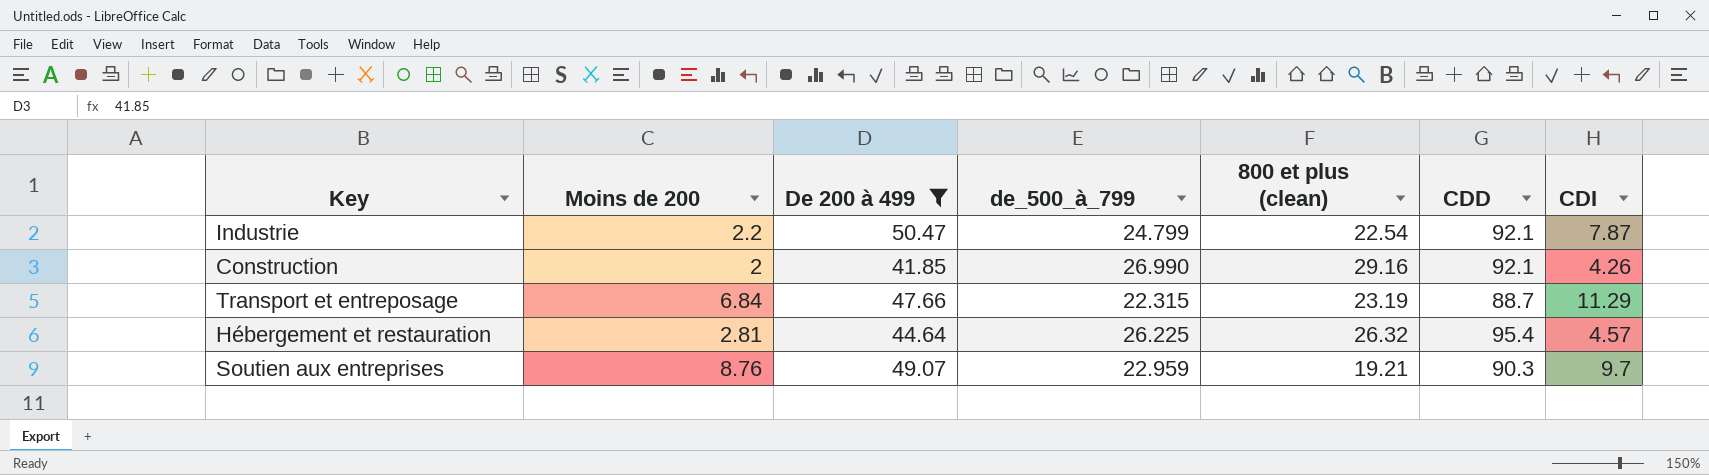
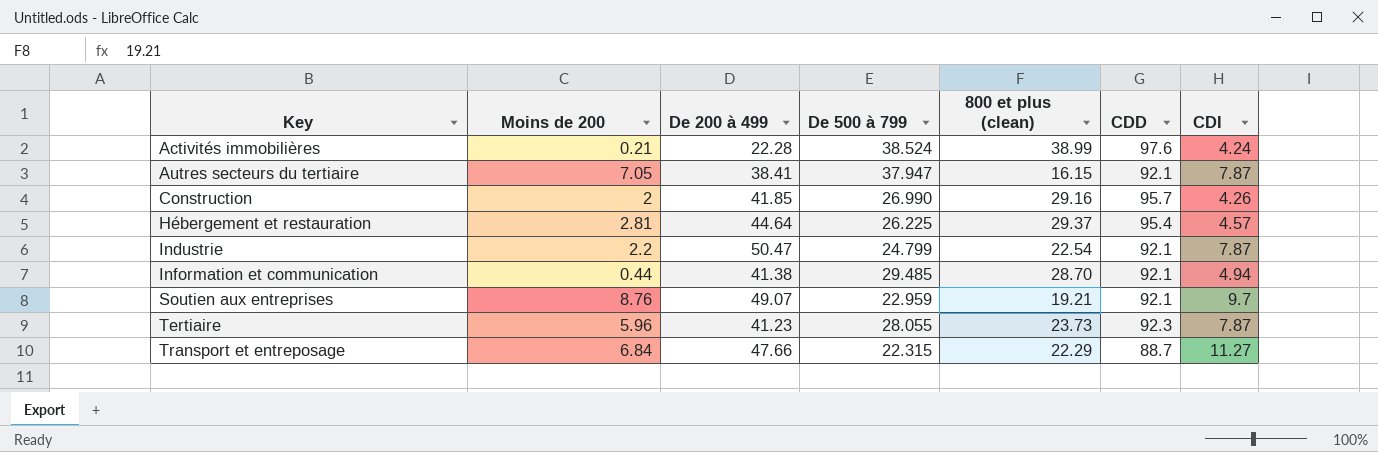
filter: De 200 à 499 >= 41.85 -> none
row order: none -> Key ascending
column name: de_500_à_799 -> De 500 à 799
Construction | CDD: 92.1 -> 95.7
Hébergement et restauration | 800 et plus (clean): 26.32 -> 29.37
Soutien aux entreprises | CDD: 90.3 -> 92.1
Transport et entreposage | 800 et plus (clean): 23.19 -> 22.29
Transport et entreposage | CDI: 11.29 -> 11.27

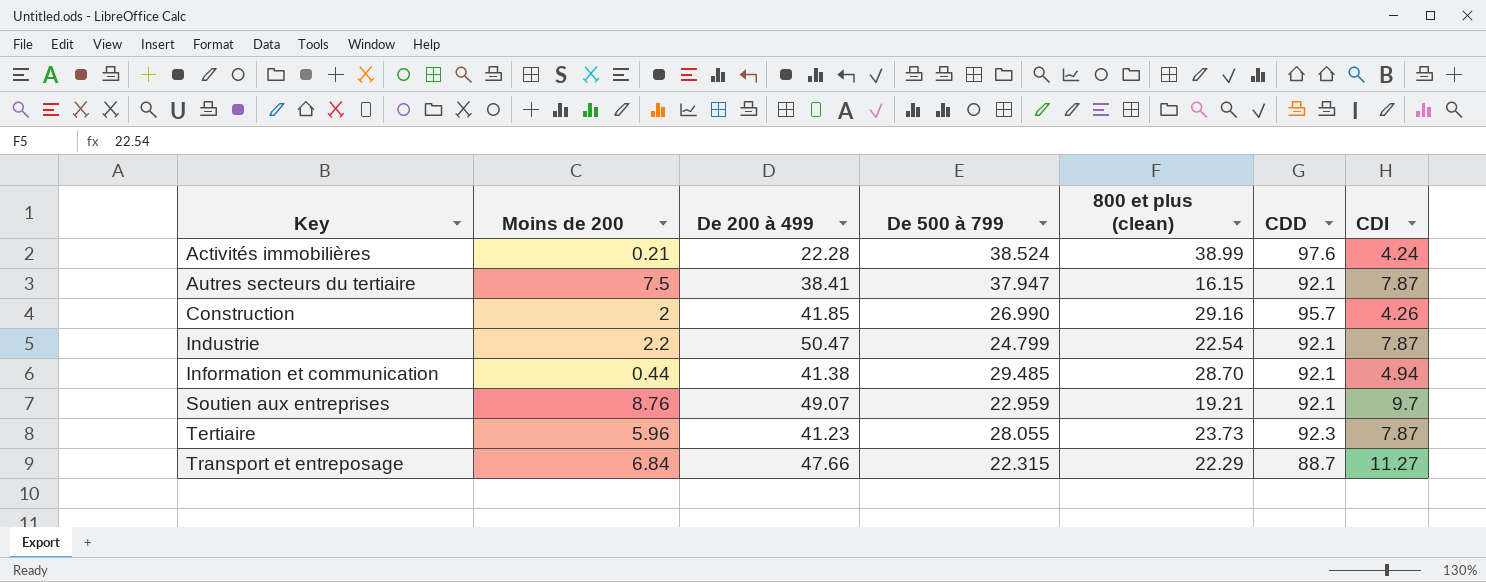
row Hébergement et restauration: 2.81 | 44.64 | 26.225 | 29.37 | 95.4 | 4.57 -> none
Autres secteurs du tertiaire | Moins de 200: 7.05 -> 7.5

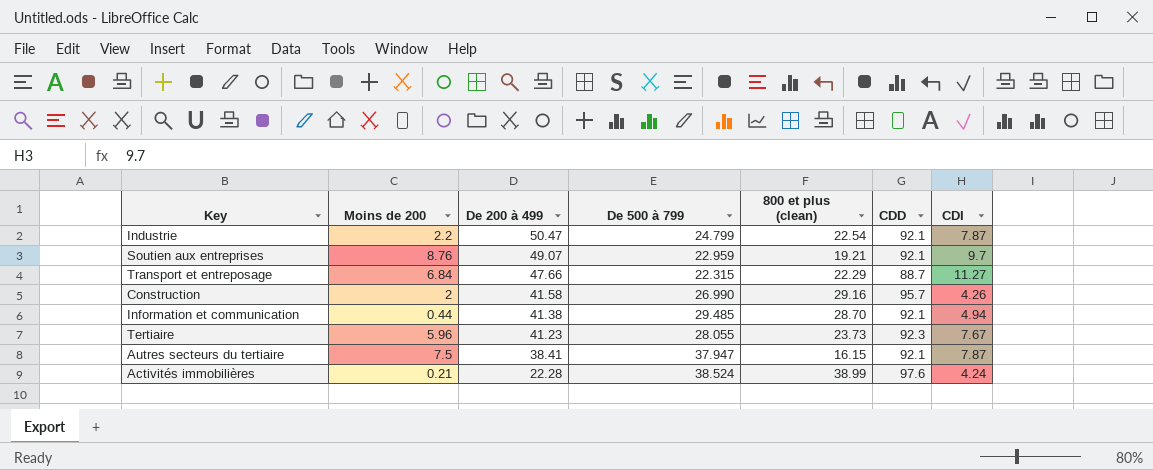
row order: Key ascending -> De 200 à 499 descending
Construction | De 200 à 499: 41.85 -> 41.58
Tertiaire | CDI: 7.87 -> 7.67

